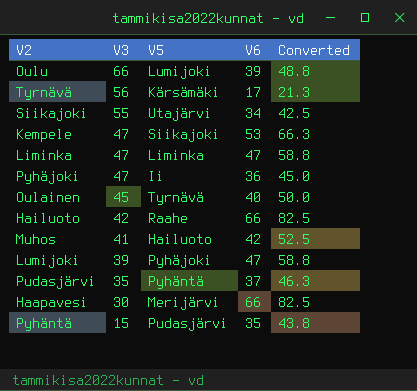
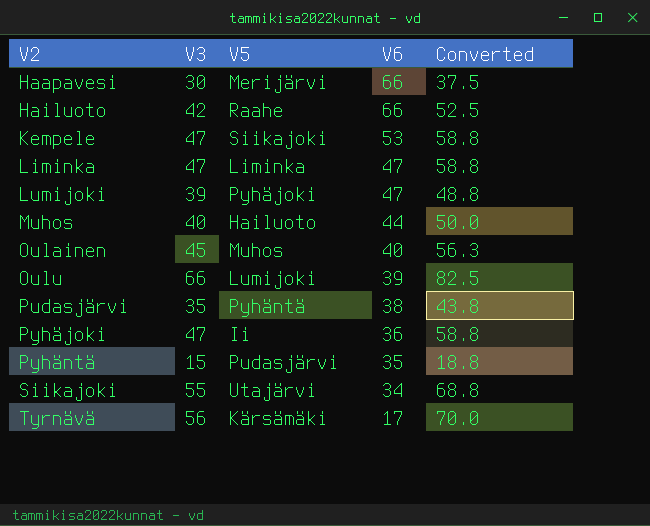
row order: V3 descending -> V2 ascending
column Converted | formula: [V6] * 1.25 -> [V3] * 1.25
Muhos | V3: 41 -> 40
Muhos | V6: 42 -> 44
Oulainen | V5: Tyrnävä -> Muhos
Pudasjärvi | V6: 37 -> 38

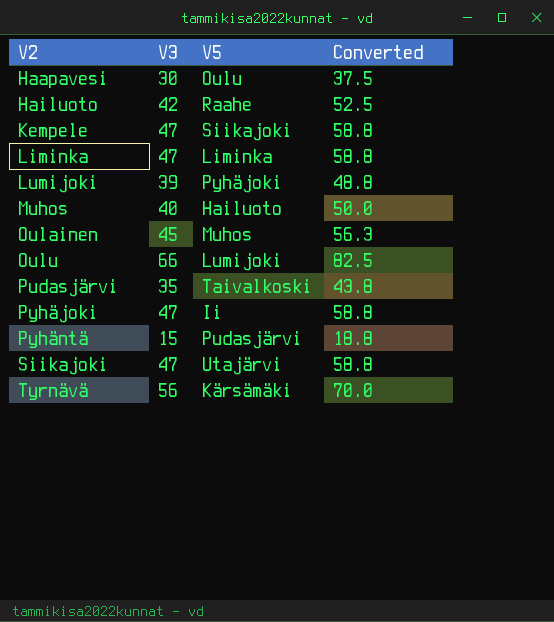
column V6 | position: 4 -> none
Haapavesi | V5: Merijärvi -> Oulu
Pudasjärvi | V5: Pyhäntä -> Taivalkoski
Siikajoki | V3: 55 -> 47
Siikajoki | Converted: 68.8 -> 58.8

